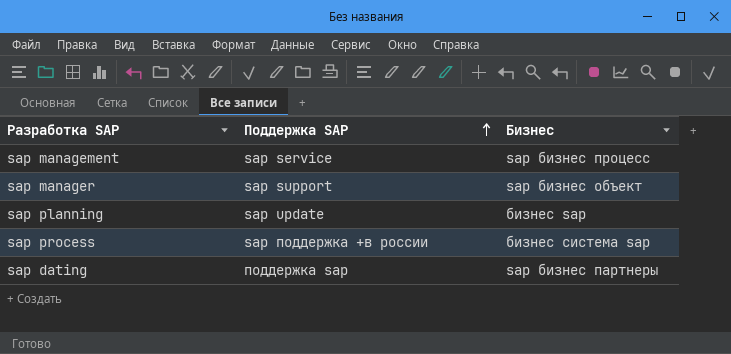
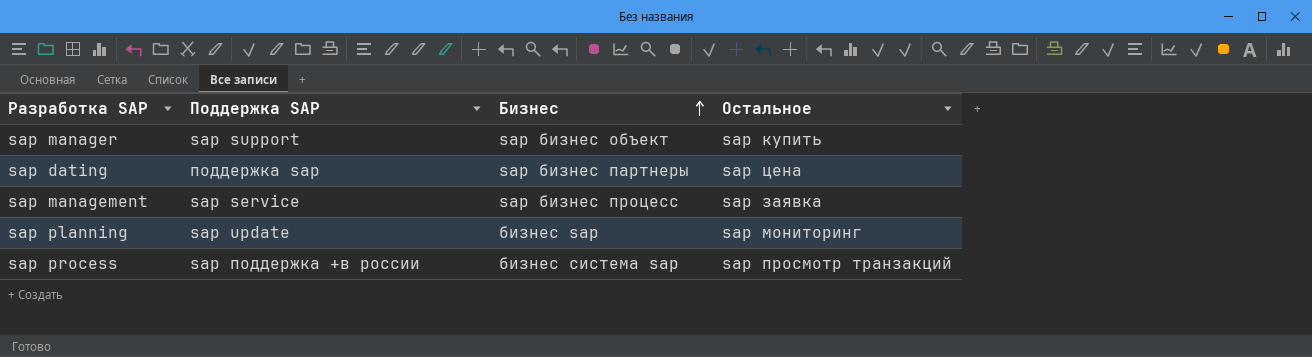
row order: Поддержка SAP ascending -> Бизнес ascending
column Остальное | position: none -> 4

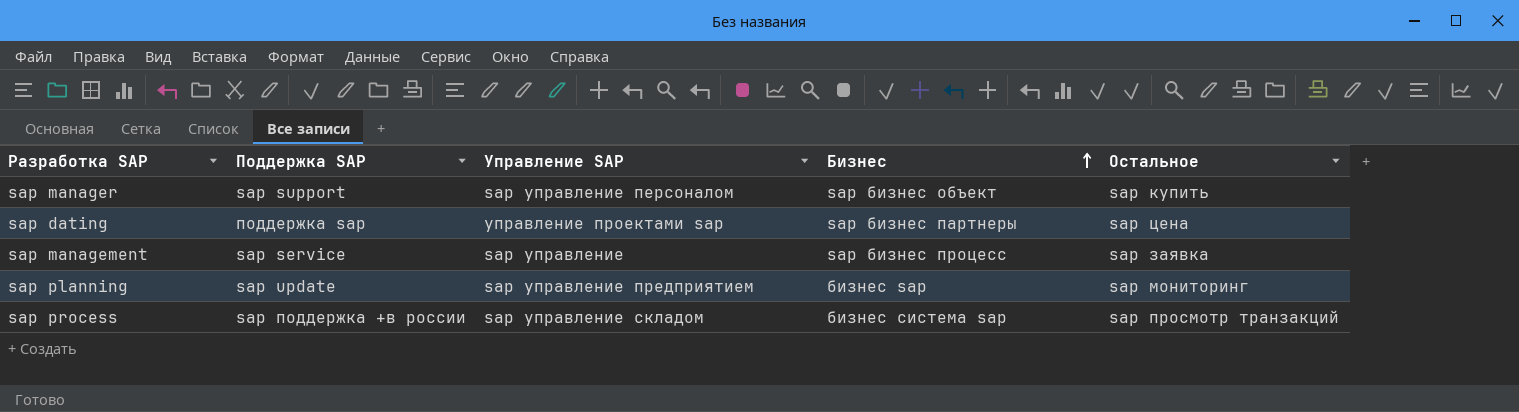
column Управление SAP | position: none -> 3

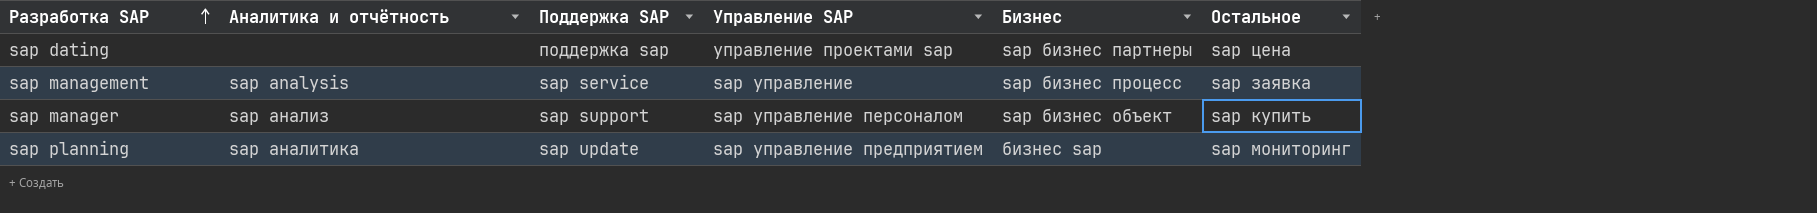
row order: Бизнес ascending -> Разработка SAP ascending
column Аналитика и отчётность | position: none -> 2
row sap process: sap поддержка +в россии | sap управление складом | бизнес система sap | sap просмотр транзакций -> none

